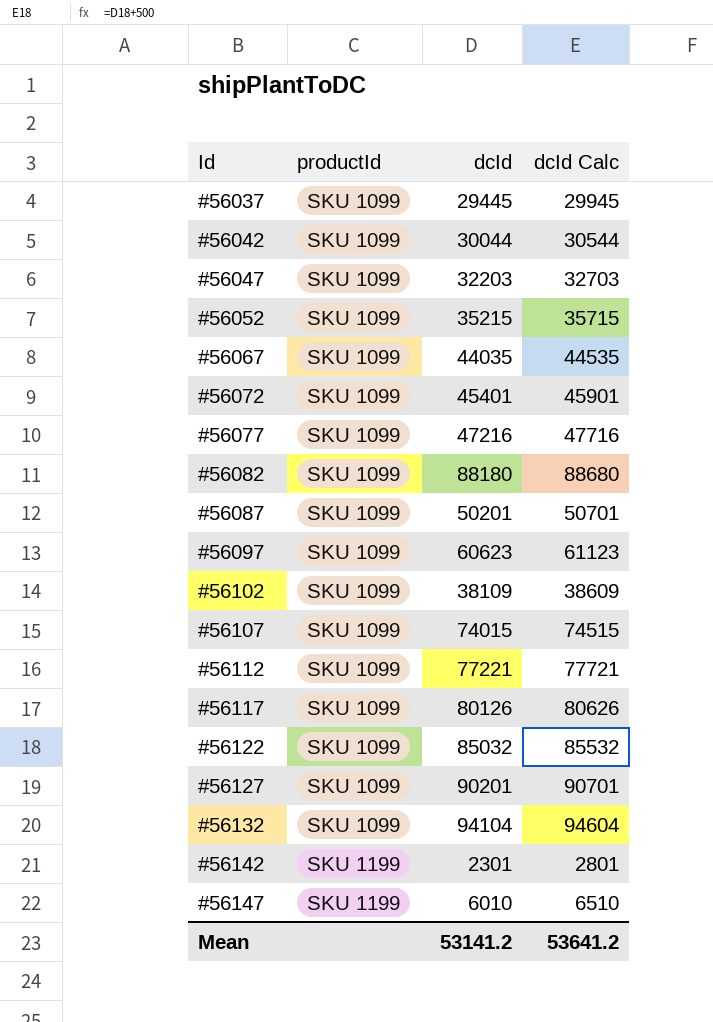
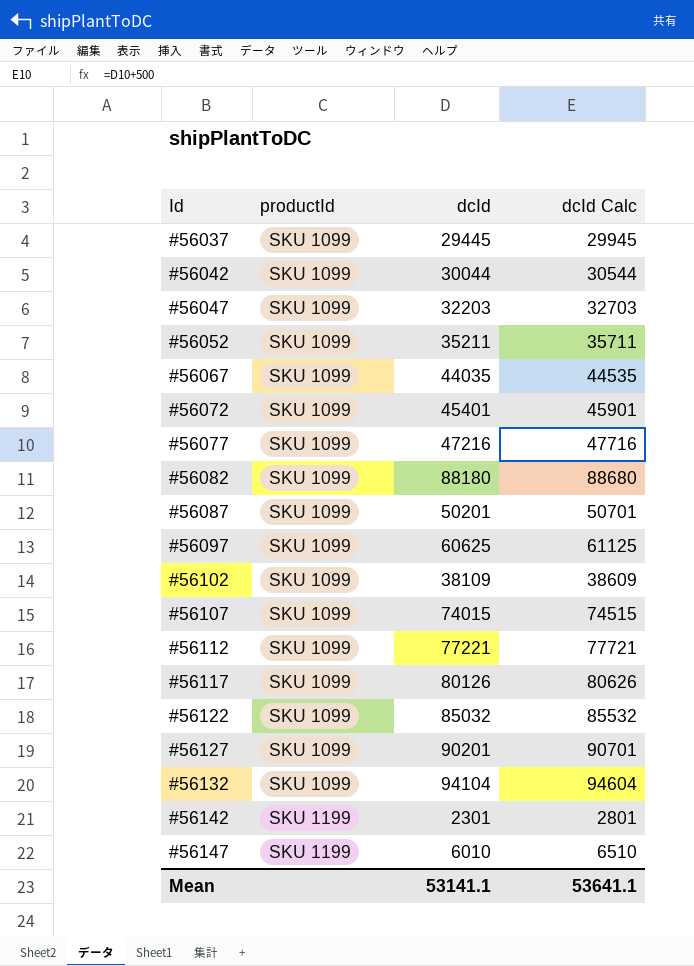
#56052 | dcId: 35215 -> 35211
#56052 | dcId Calc: 35715 -> 35711
#56097 | dcId: 60623 -> 60625
#56097 | dcId Calc: 61123 -> 61125
Mean | dcId: 53141.2 -> 53141.1
Mean | dcId Calc: 53641.2 -> 53641.1

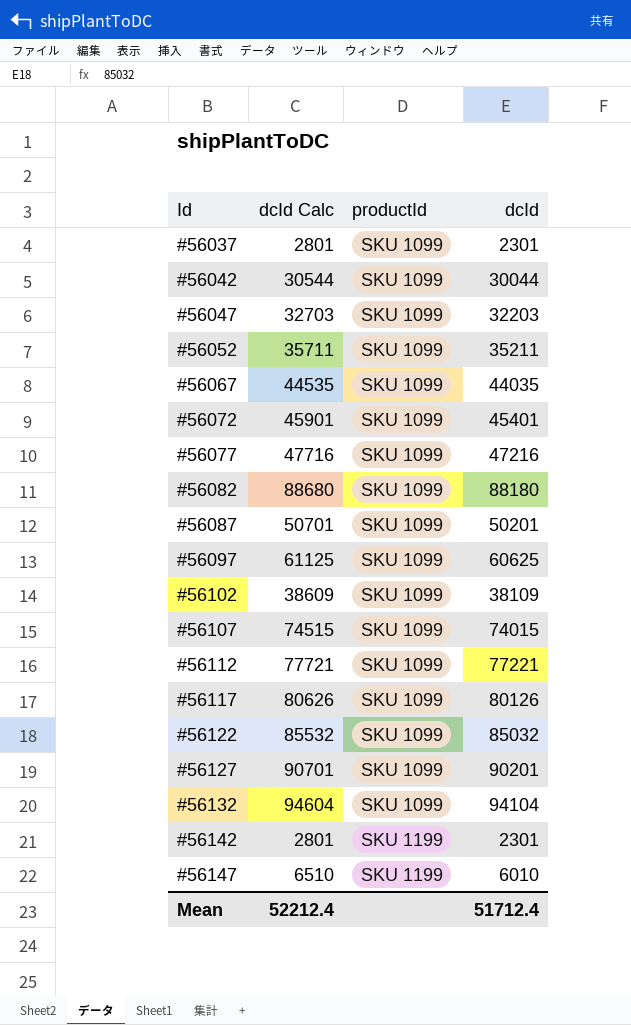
column dcId Calc | position: 4 -> 2
#56037 | dcId Calc: 29945 -> 2801
#56037 | dcId: 29445 -> 2301
Mean | dcId Calc: 53641.1 -> 52212.4
Mean | dcId: 53141.1 -> 51712.4

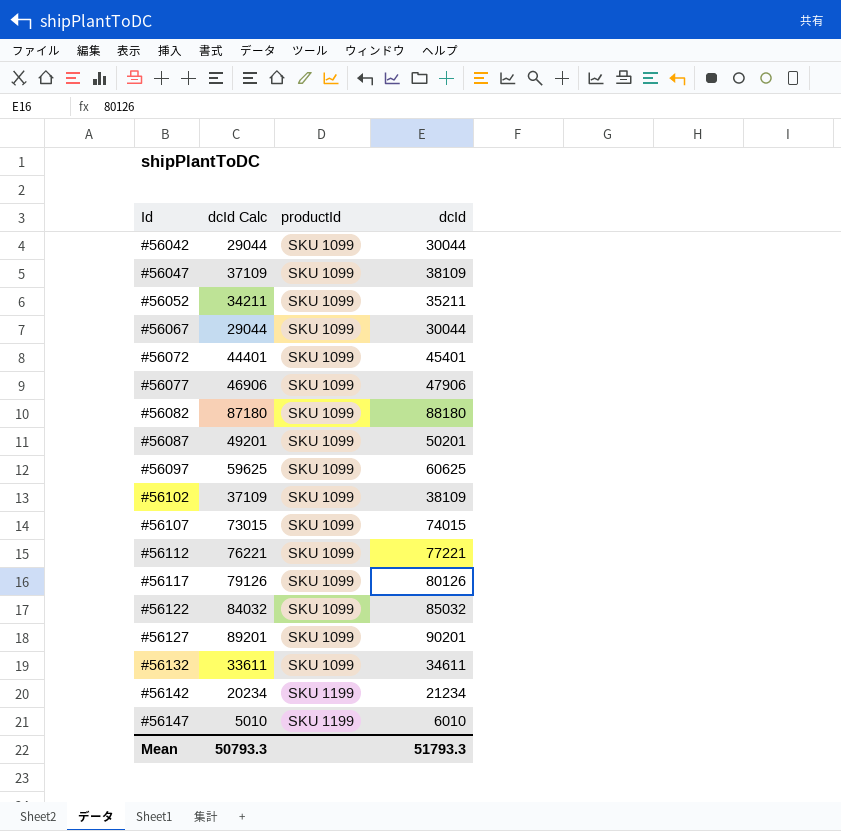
column dcId Calc | formula: [dcId] + 500 -> [dcId] - 1000
row #56037: 2801 | SKU 1099 | 2301 -> none
#56047 | dcId: 32203 -> 38109
#56067 | dcId: 44035 -> 30044
#56077 | dcId: 47216 -> 47906
#56132 | dcId: 94104 -> 34611
#56142 | dcId: 2301 -> 21234
Mean | dcId Calc: 52212.4 -> 50793.3
Mean | dcId: 51712.4 -> 51793.3

